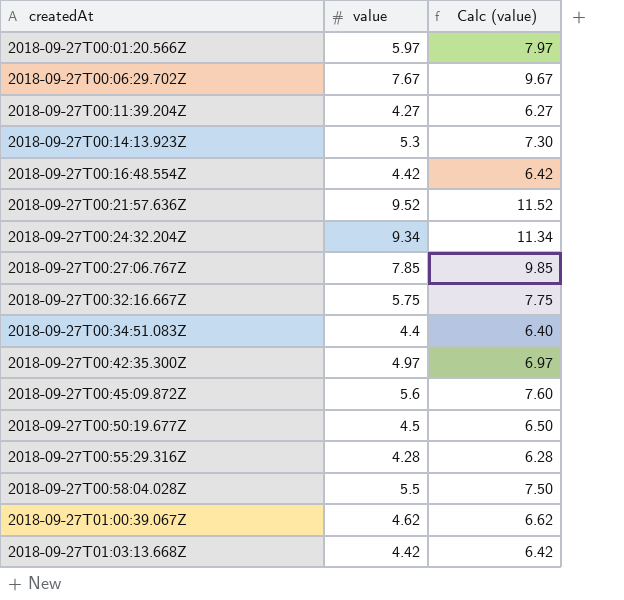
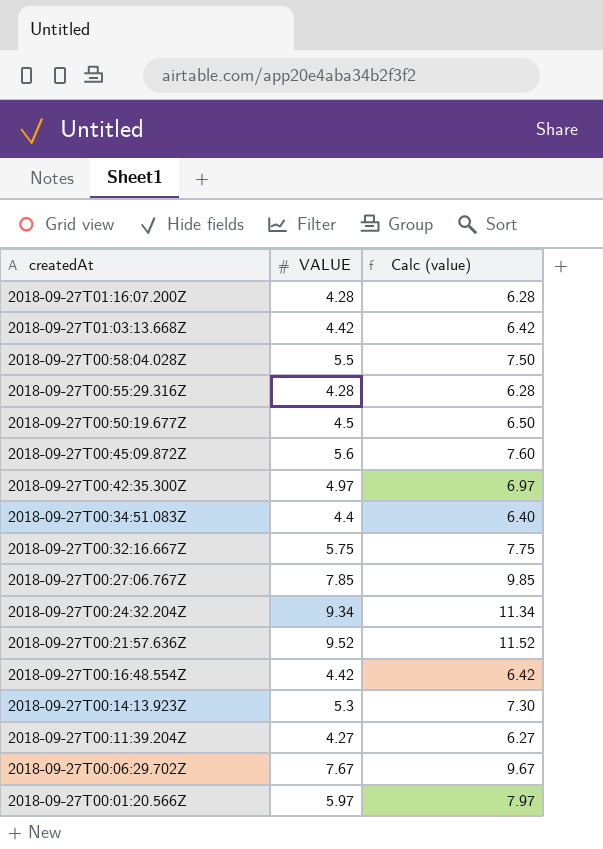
row order: createdAt ascending -> createdAt descending
column name: value -> VALUE
row 2018-09-27T01:00:39.067Z: 4.62 | 6.62 -> none
row 2018-09-27T01:16:07.200Z: none -> 4.28 | 6.28

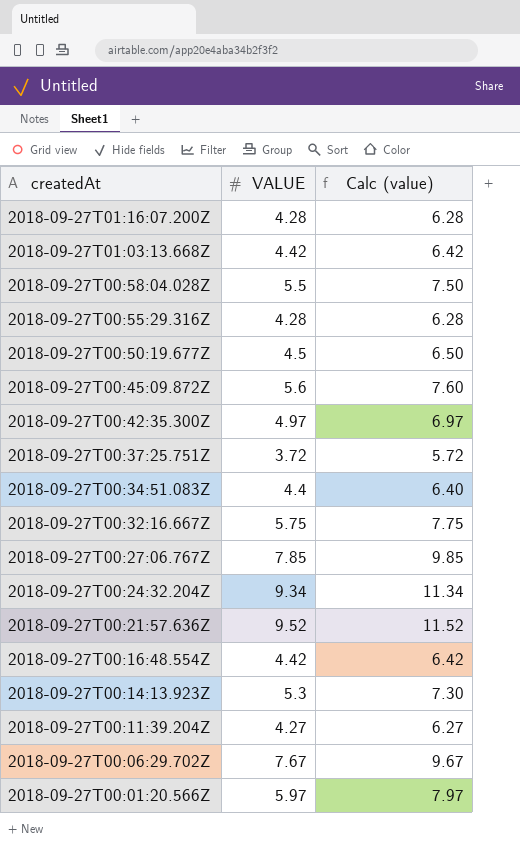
row 2018-09-27T00:37:25.751Z: none -> 3.72 | 5.72

